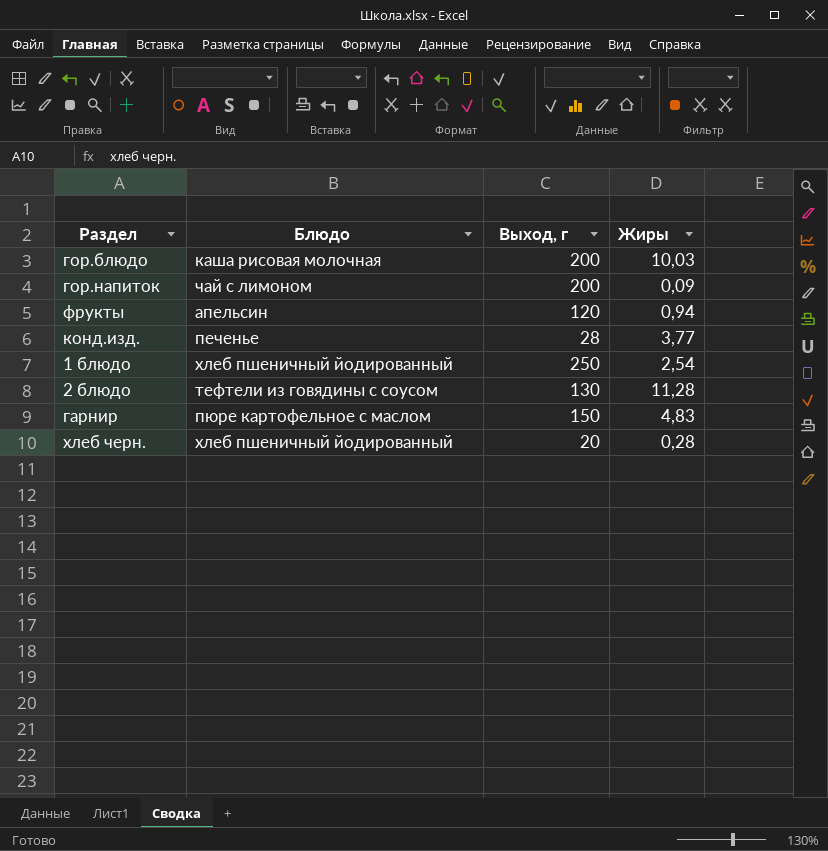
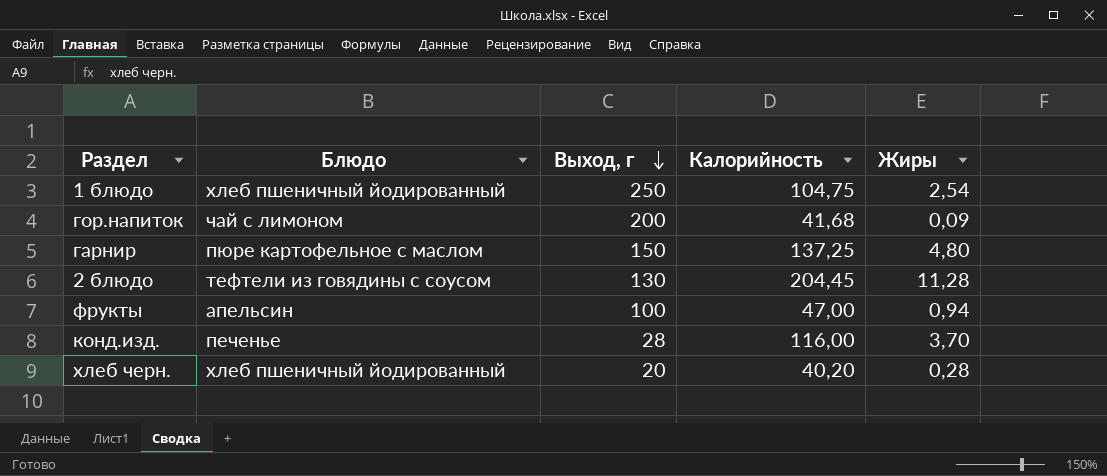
row order: none -> Выход, г descending
column Калорийность | position: none -> 4
row гор.блюдо: каша рисовая молочная | 200 | 10,03 -> none
гарнир | Жиры: 4,83 -> 4,80
фрукты | Выход, г: 120 -> 100
конд.изд. | Жиры: 3,77 -> 3,70

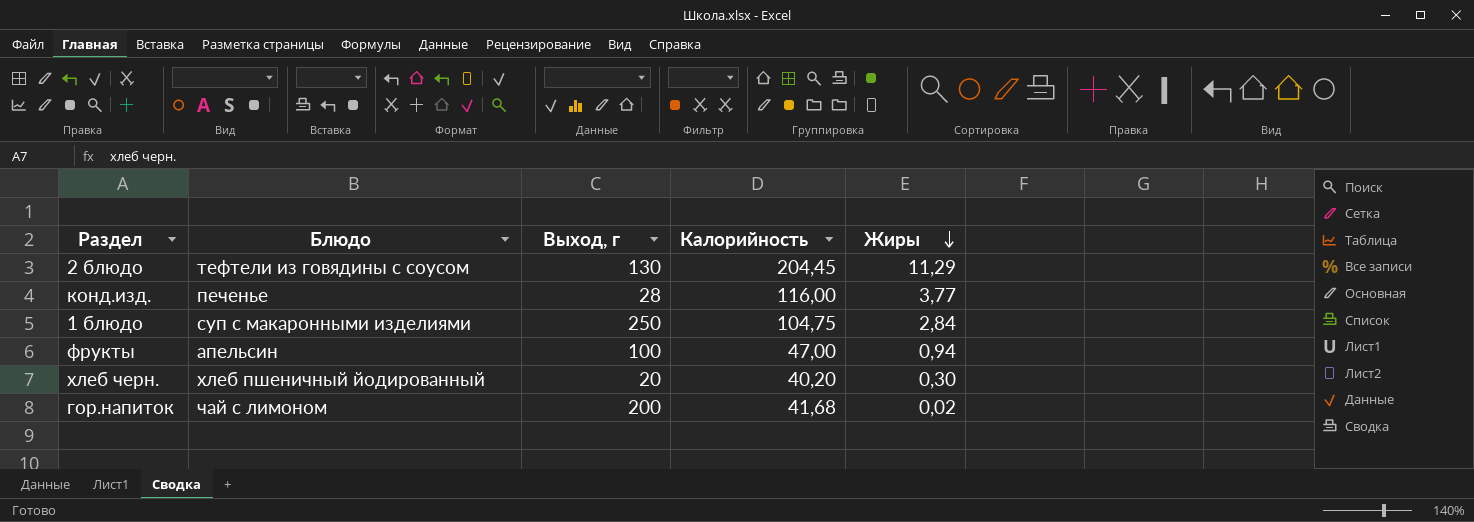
row order: Выход, г descending -> Жиры descending
row гарнир: пюре картофельное с маслом | 150 | 137,25 | 4,80 -> none
2 блюдо | Жиры: 11,28 -> 11,29
конд.изд. | Жиры: 3,70 -> 3,77
1 блюдо | Блюдо: хлеб пшеничный йодированный -> суп с макаронными изделиями
1 блюдо | Жиры: 2,54 -> 2,84
хлеб черн. | Жиры: 0,28 -> 0,30
гор.напиток | Жиры: 0,09 -> 0,02

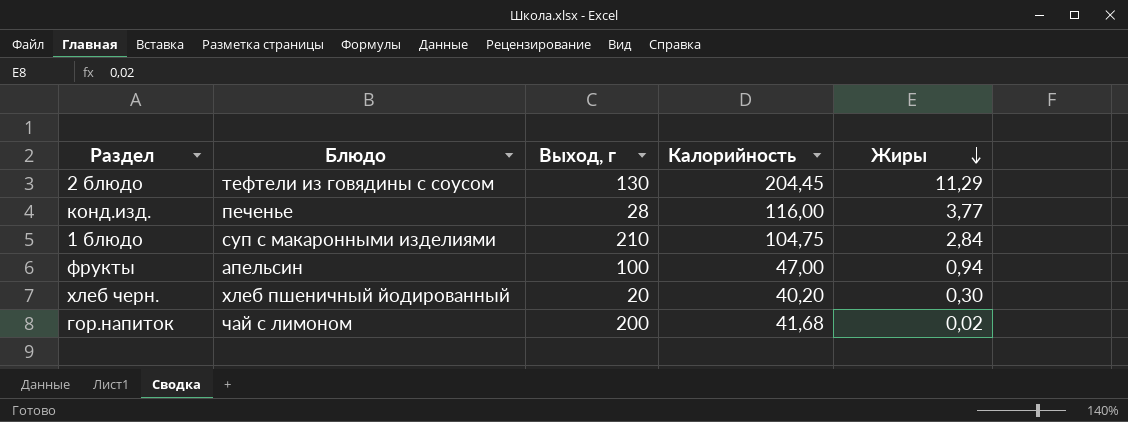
1 блюдо | Выход, г: 250 -> 210

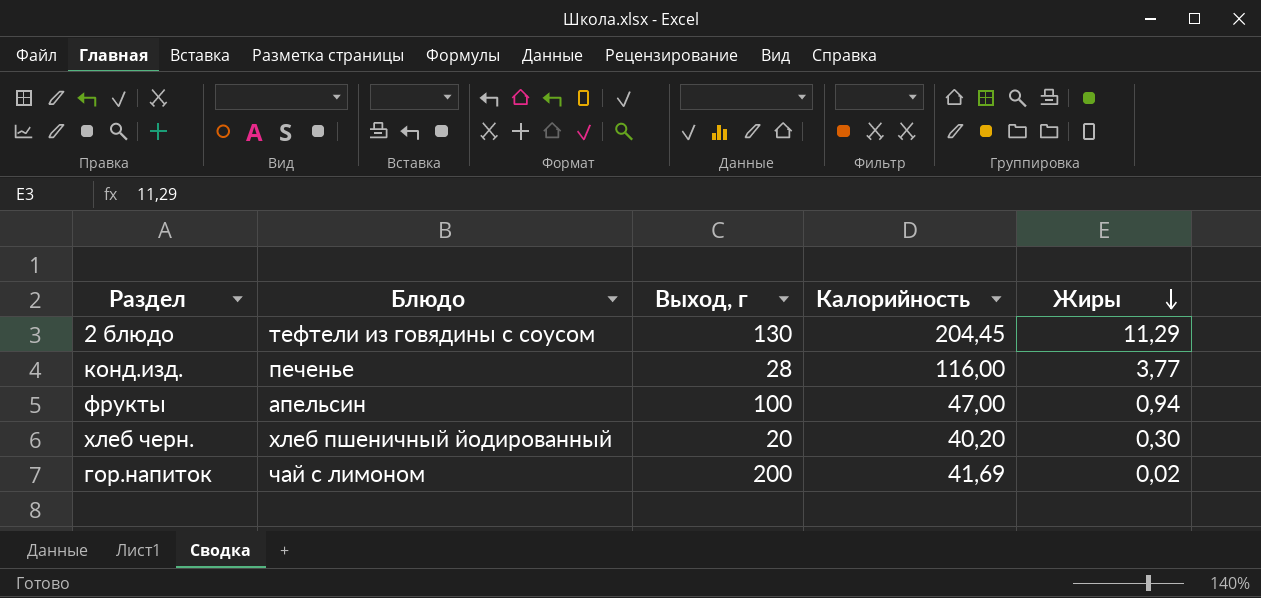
row 1 блюдо: суп с макаронными изделиями | 210 | 104,75 | 2,84 -> none
гор.напиток | Калорийность: 41,68 -> 41,69

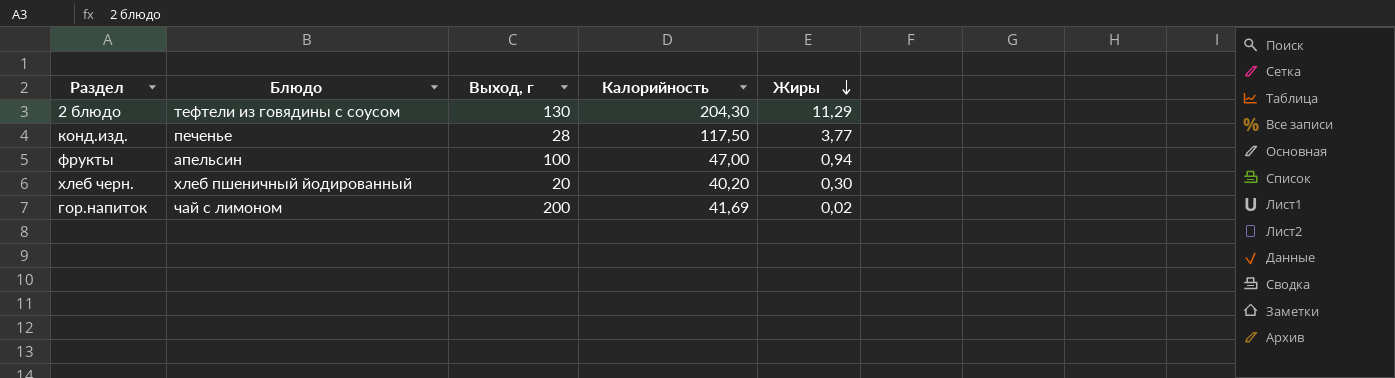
2 блюдо | Калорийность: 204,45 -> 204,30
конд.изд. | Калорийность: 116,00 -> 117,50

